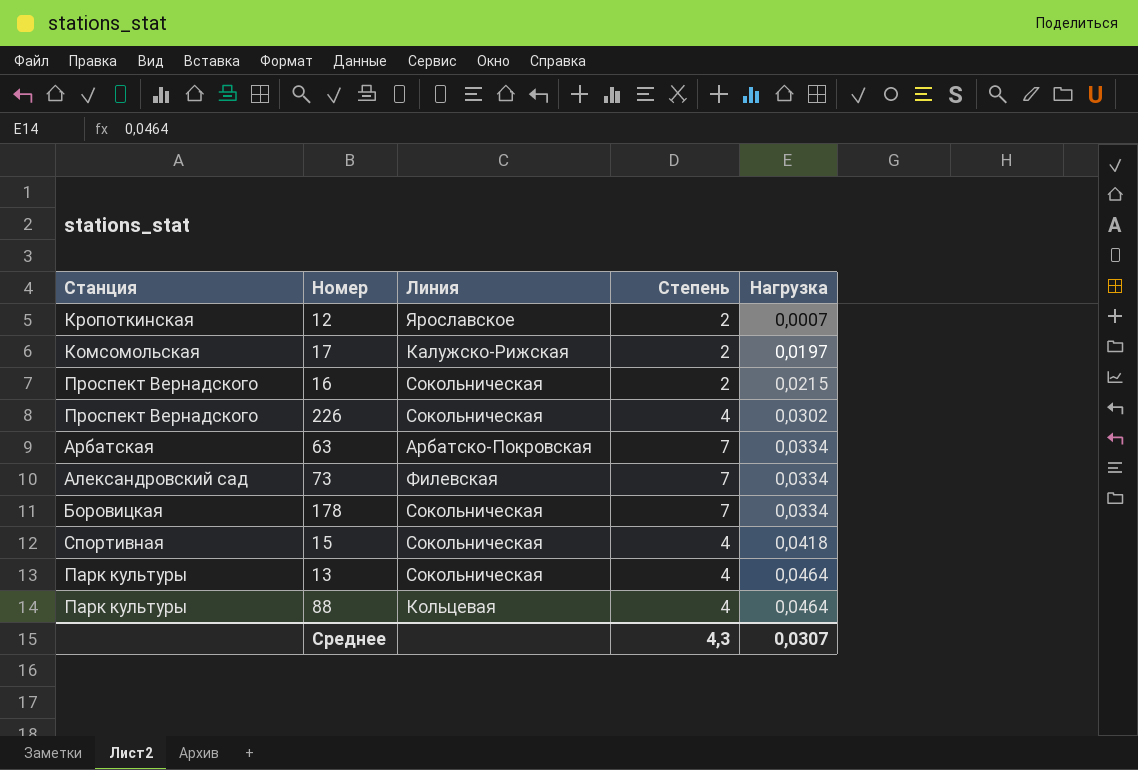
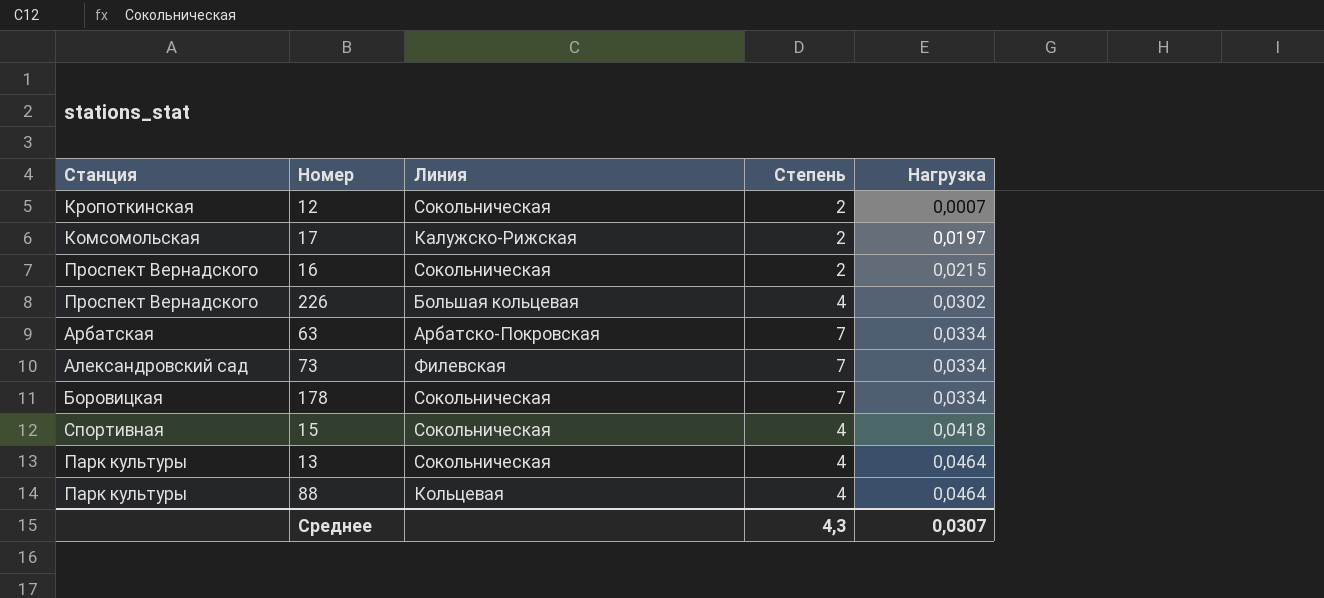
12 | Линия: Ярославское -> Сокольническая
226 | Линия: Сокольническая -> Большая кольцевая

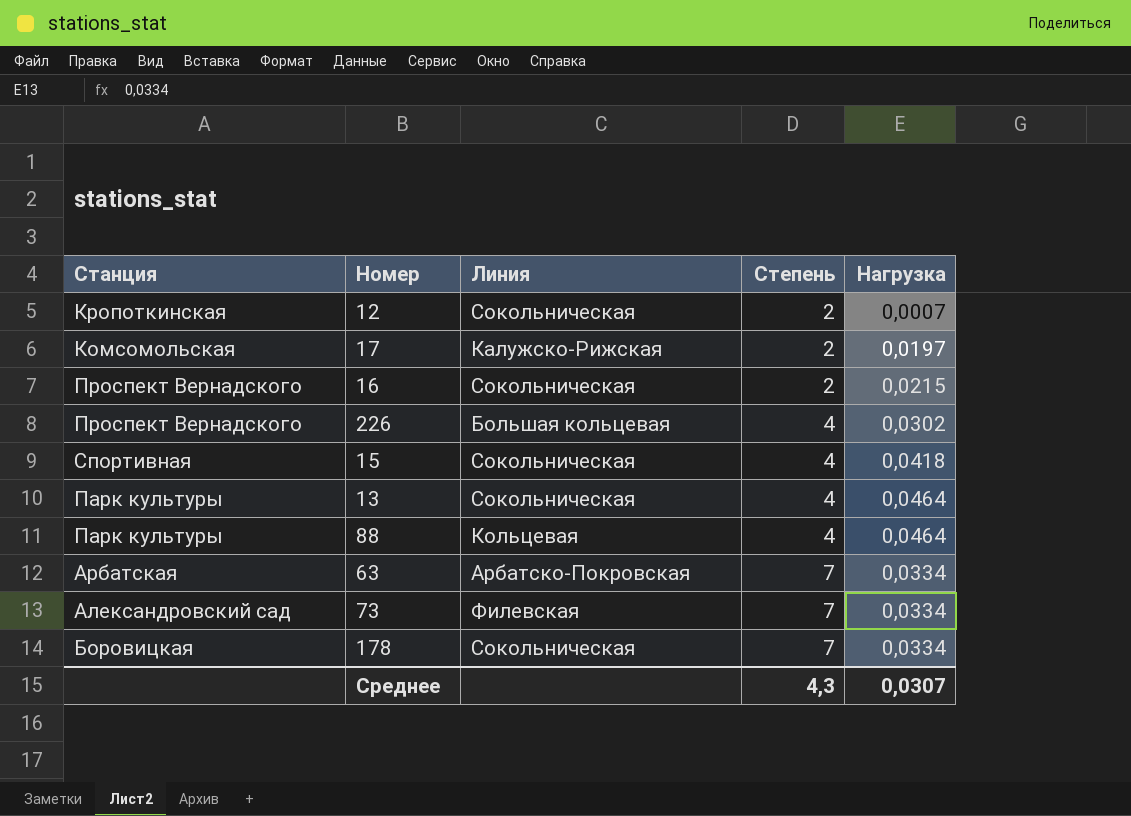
row order: Нагрузка ascending -> Степень ascending

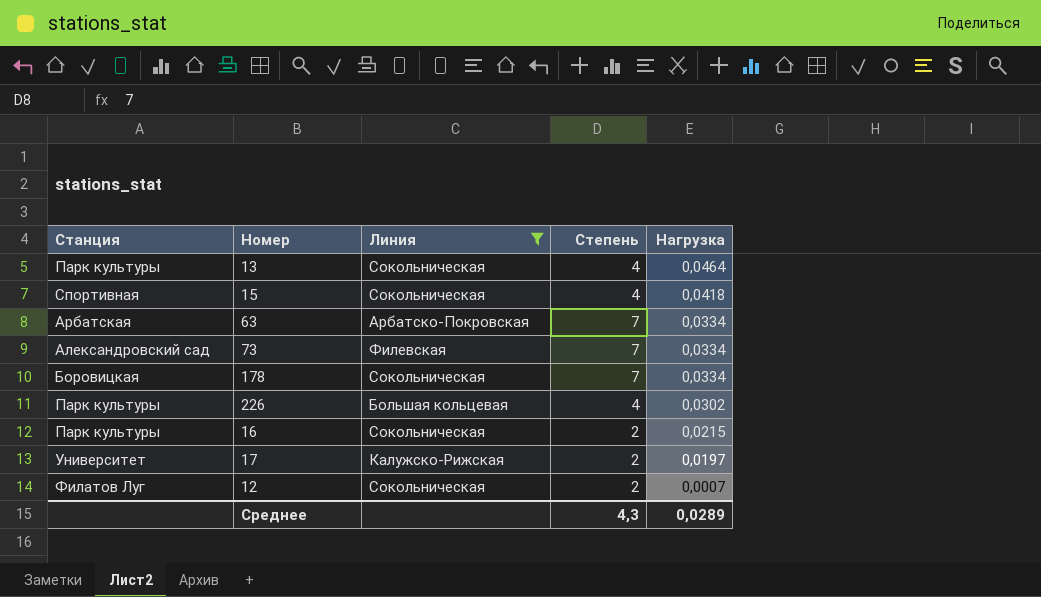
filter: none -> Линия != Кольцевая
row order: Степень ascending -> Нагрузка descending
226 | Станция: Проспект Вернадского -> Парк культуры
16 | Станция: Проспект Вернадского -> Парк культуры
17 | Станция: Комсомольская -> Университет
12 | Станция: Кропоткинская -> Филатов Луг
Среднее | Нагрузка: 0,0307 -> 0,0289

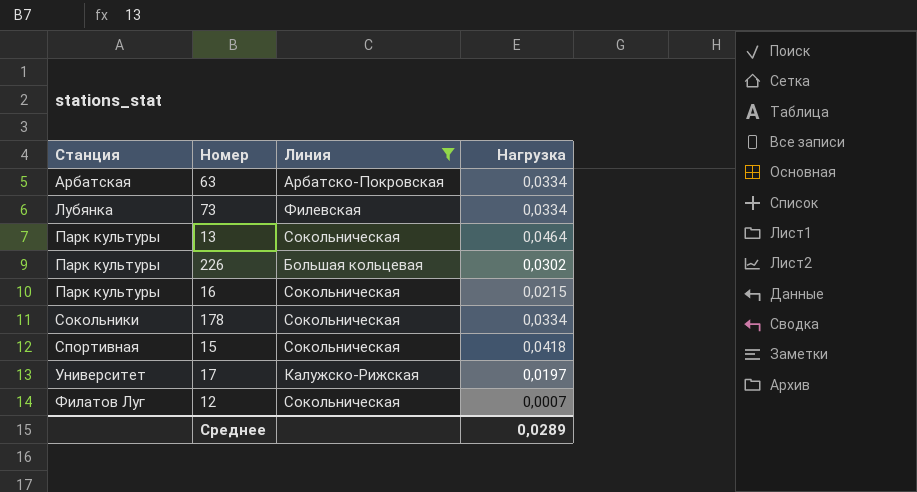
row order: Нагрузка descending -> Станция ascending
column Степень | position: 4 -> none
73 | Станция: Александровский сад -> Лубянка
178 | Станция: Боровицкая -> Сокольники

